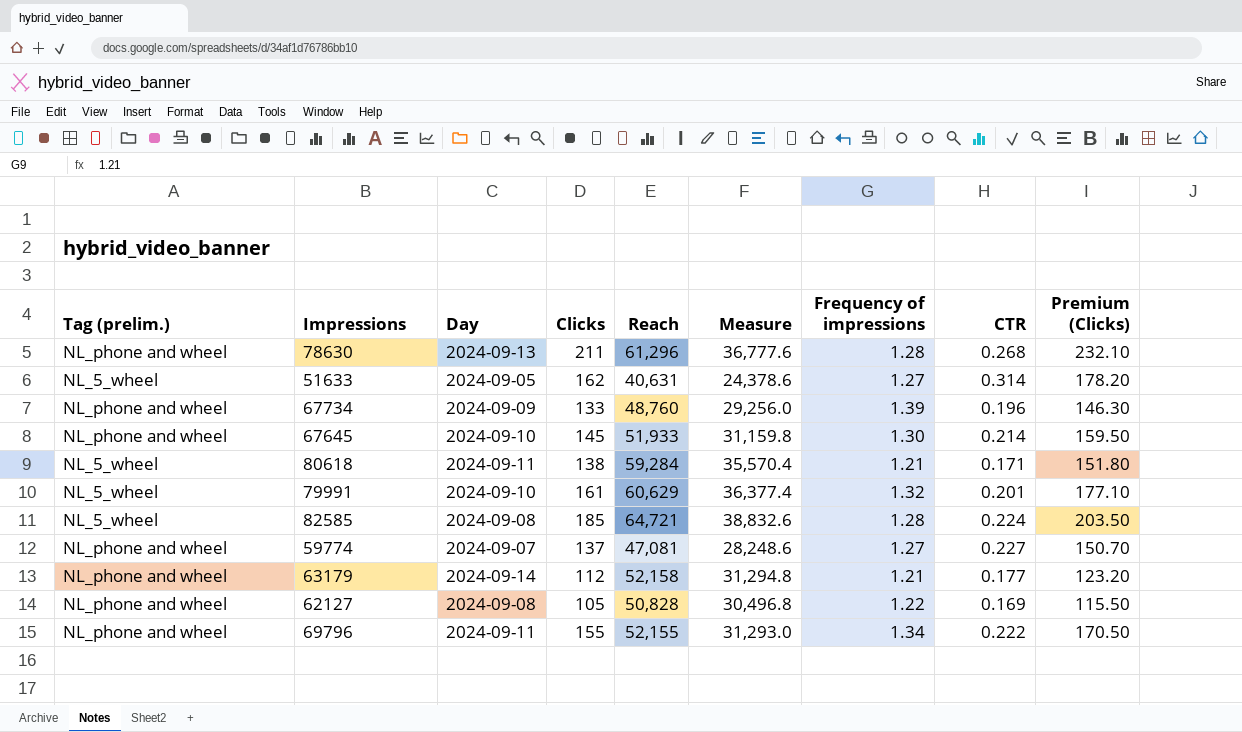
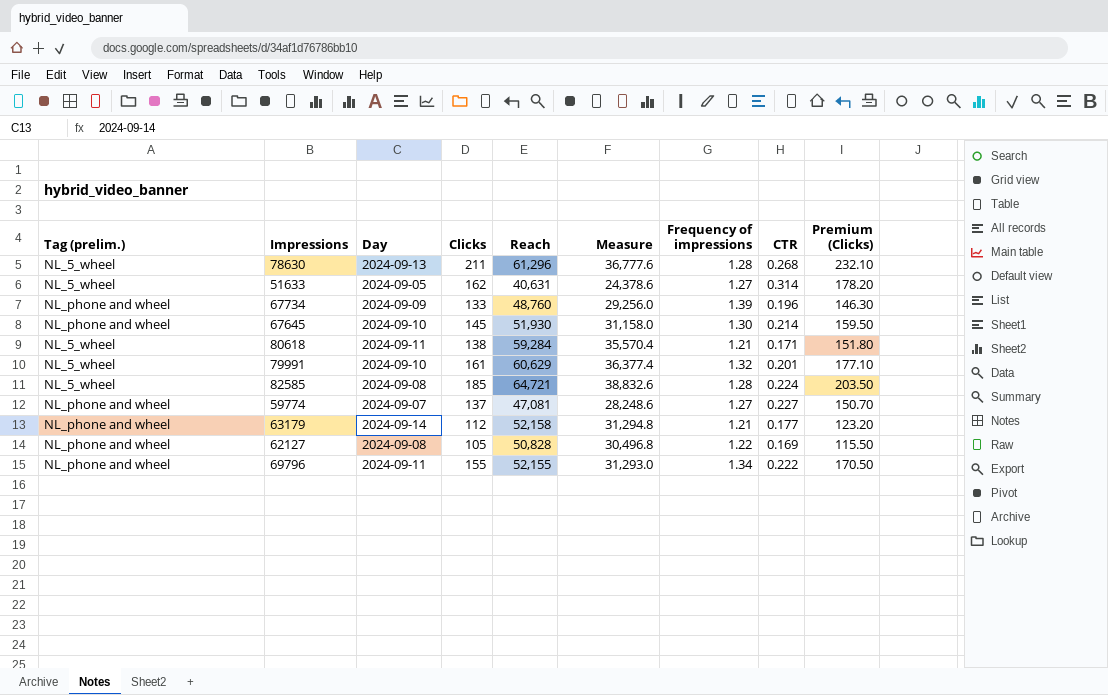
78630 | Tag (prelim.): NL_phone and wheel -> NL_5_wheel
67645 | Reach: 51,933 -> 51,930
67645 | Measure: 31,159.8 -> 31,158.0

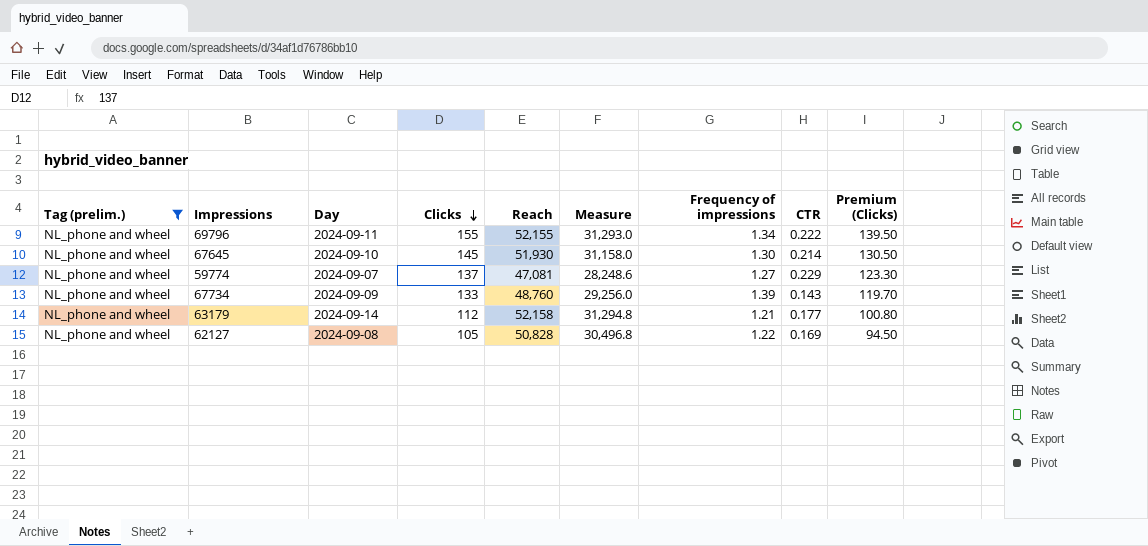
filter: none -> Tag (prelim.) = NL_phone and wheel
row order: none -> Clicks descending
column Premium (Clicks) | formula: [Clicks] * 1.1 -> [Clicks] * 0.9
59774 | CTR: 0.227 -> 0.229
67734 | CTR: 0.196 -> 0.143

